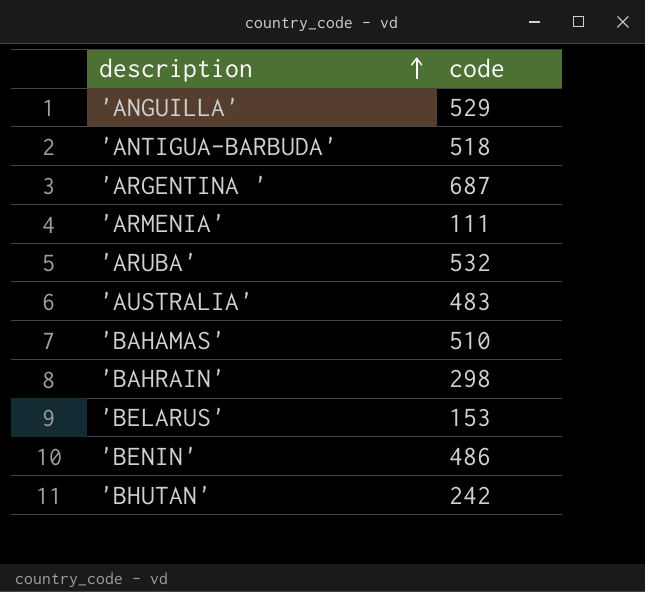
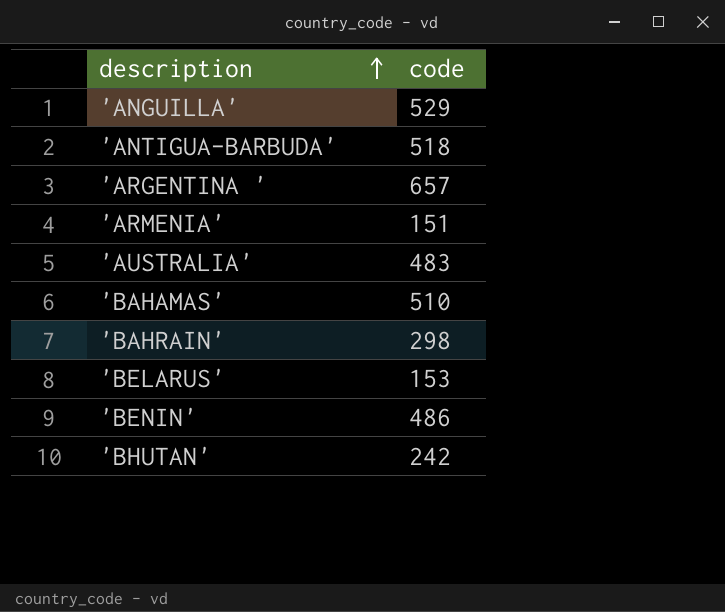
row 'ARUBA': 532 -> none
'ARGENTINA ' | code: 687 -> 657
'ARMENIA' | code: 111 -> 151

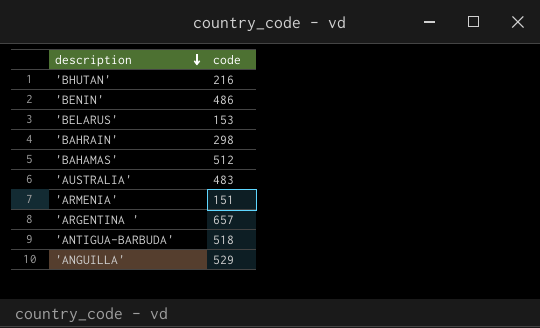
row order: description ascending -> description descending
'BHUTAN' | code: 242 -> 216
'BAHAMAS' | code: 510 -> 512

